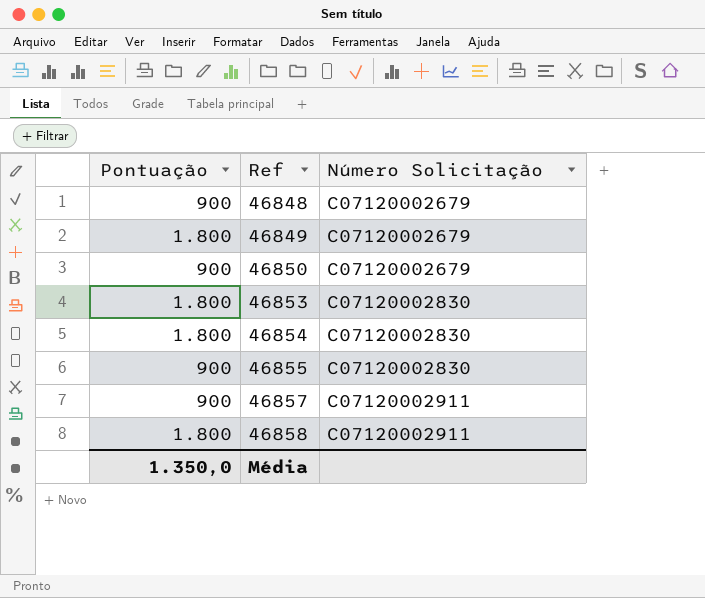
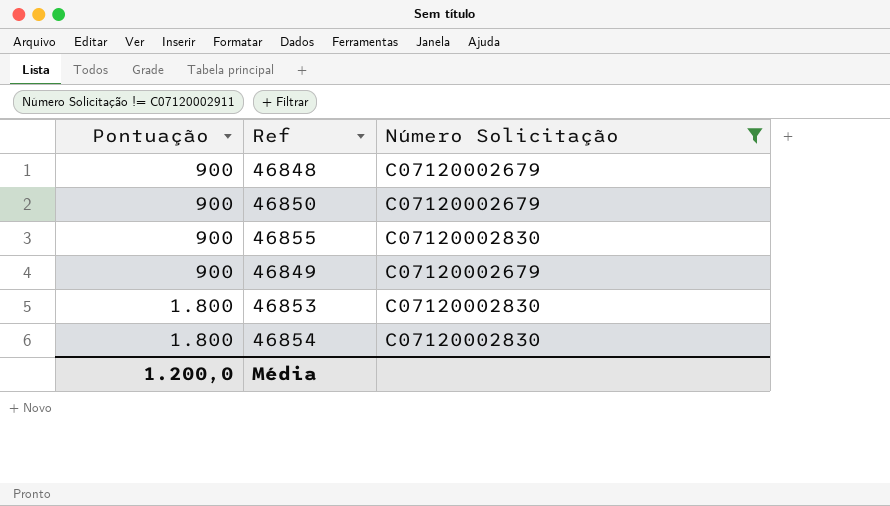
filter: none -> Número Solicitação != C07120002911
row order: Ref ascending -> Pontuação ascending
46849 | Pontuação: 1.800 -> 900
Média | Pontuação: 1.350,0 -> 1.200,0

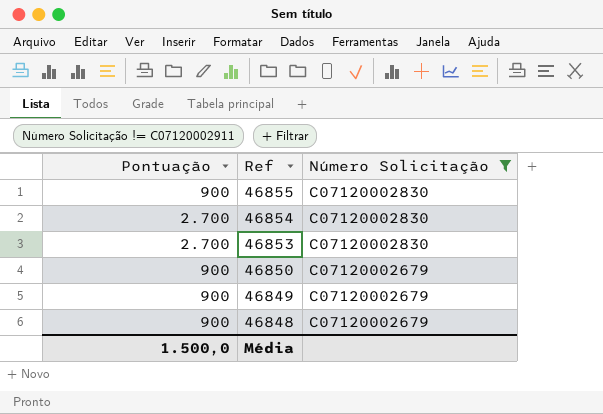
row order: Pontuação ascending -> Ref descending
46854 | Pontuação: 1.800 -> 2.700
46853 | Pontuação: 1.800 -> 2.700
Média | Pontuação: 1.200,0 -> 1.500,0

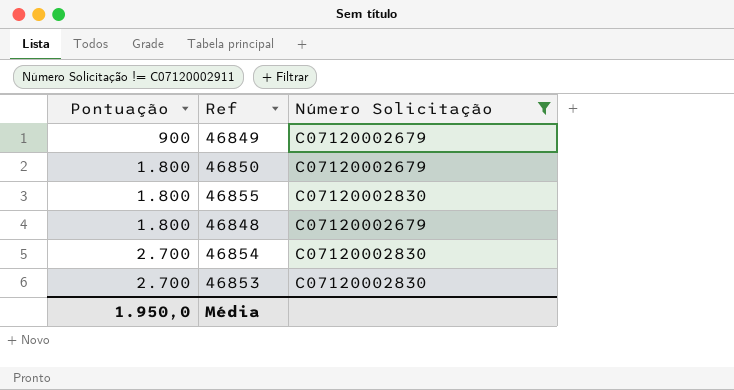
row order: Ref descending -> Pontuação ascending
46850 | Pontuação: 900 -> 1.800
46855 | Pontuação: 900 -> 1.800
46848 | Pontuação: 900 -> 1.800
Média | Pontuação: 1.500,0 -> 1.950,0

